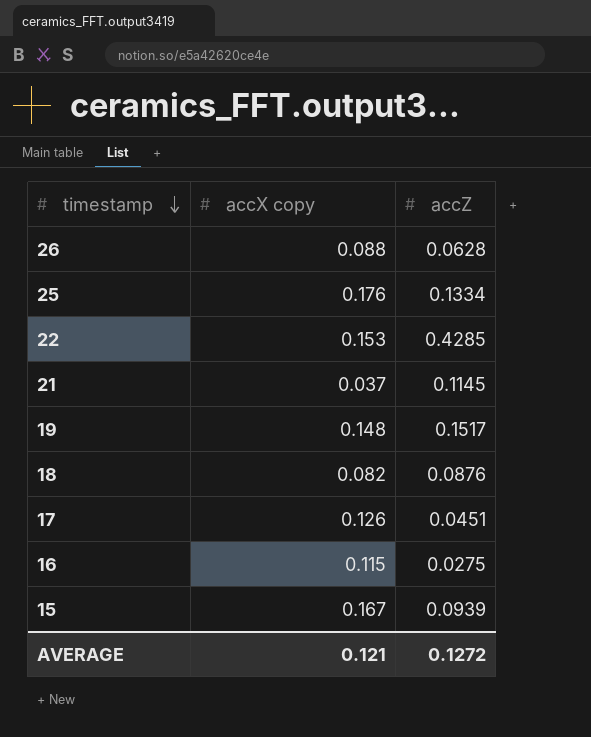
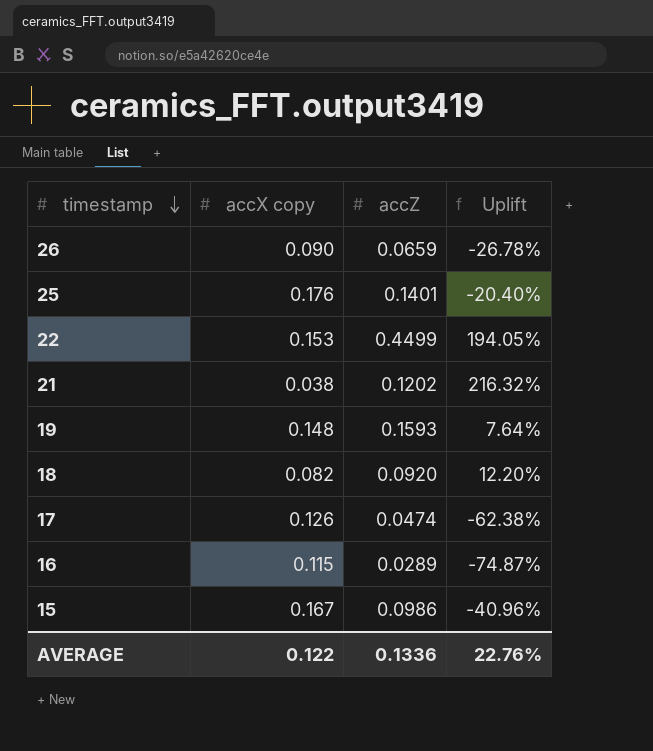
column Uplift | formula: none -> ([accZ] - [accX copy]) / [accX copy]
26 | accX copy: 0.088 -> 0.090
26 | accZ: 0.0628 -> 0.0659
25 | accZ: 0.1334 -> 0.1401
22 | accZ: 0.4285 -> 0.4499
21 | accX copy: 0.037 -> 0.038
21 | accZ: 0.1145 -> 0.1202
19 | accZ: 0.1517 -> 0.1593
18 | accZ: 0.0876 -> 0.0920
17 | accZ: 0.0451 -> 0.0474
16 | accZ: 0.0275 -> 0.0289
15 | accZ: 0.0939 -> 0.0986
AVERAGE | accX copy: 0.121 -> 0.122
AVERAGE | accZ: 0.1272 -> 0.1336

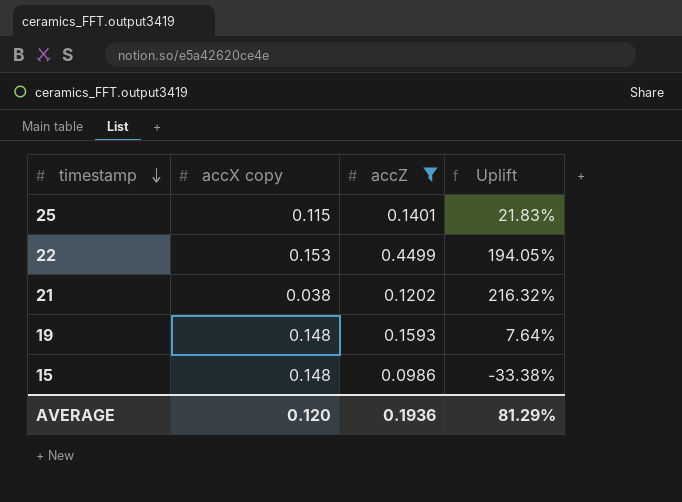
filter: none -> accZ >= 0.0986
25 | accX copy: 0.176 -> 0.115
25 | Uplift: -20.40% -> 21.83%
15 | accX copy: 0.167 -> 0.148
15 | Uplift: -40.96% -> -33.38%
AVERAGE | accX copy: 0.122 -> 0.120
AVERAGE | accZ: 0.1336 -> 0.1936
AVERAGE | Uplift: 22.76% -> 81.29%

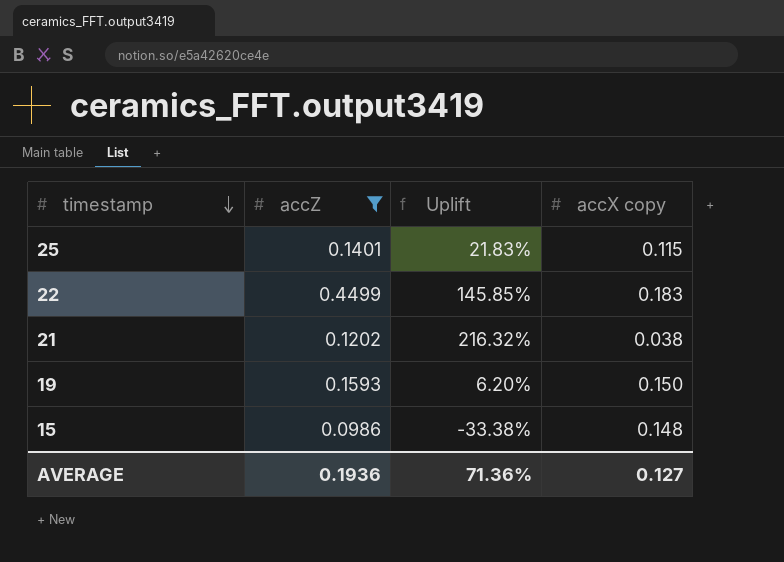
column accX copy | position: 2 -> 4
22 | Uplift: 194.05% -> 145.85%
22 | accX copy: 0.153 -> 0.183
19 | Uplift: 7.64% -> 6.20%
19 | accX copy: 0.148 -> 0.150
AVERAGE | Uplift: 81.29% -> 71.36%
AVERAGE | accX copy: 0.120 -> 0.127

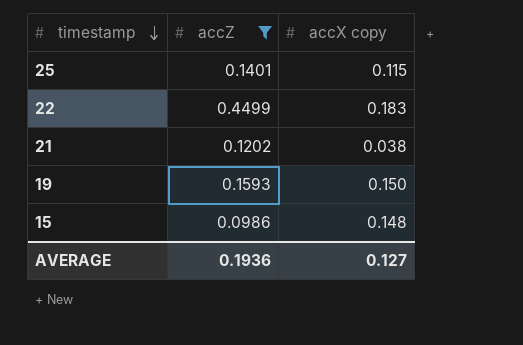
column Uplift | formula: ([accZ] - [accX copy]) / [accX copy] -> none

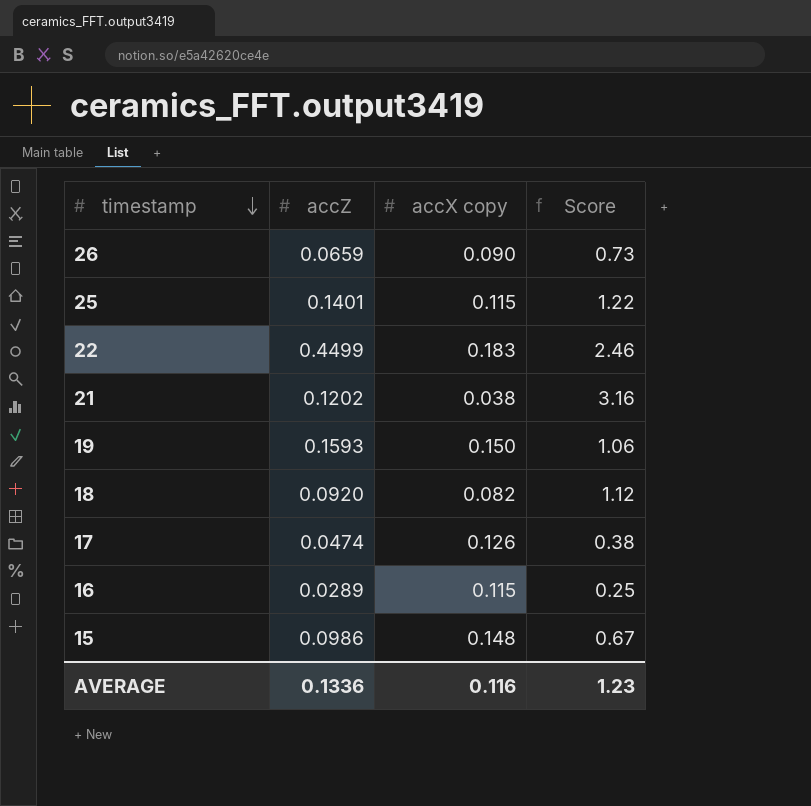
filter: accZ >= 0.0986 -> none
column Score | formula: none -> [accZ] / [accX copy]
AVERAGE | accZ: 0.1936 -> 0.1336
AVERAGE | accX copy: 0.127 -> 0.116

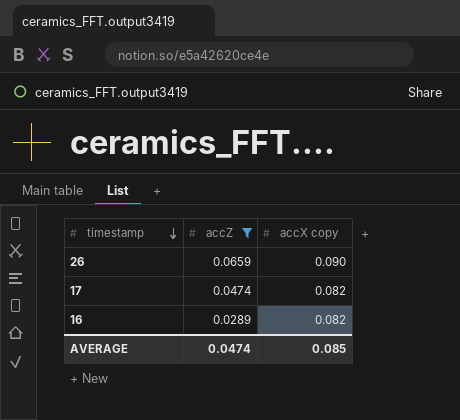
filter: none -> accZ <= 0.0659
column Score | formula: [accZ] / [accX copy] -> none
17 | accX copy: 0.126 -> 0.082
16 | accX copy: 0.115 -> 0.082
AVERAGE | accZ: 0.1336 -> 0.0474
AVERAGE | accX copy: 0.116 -> 0.085

